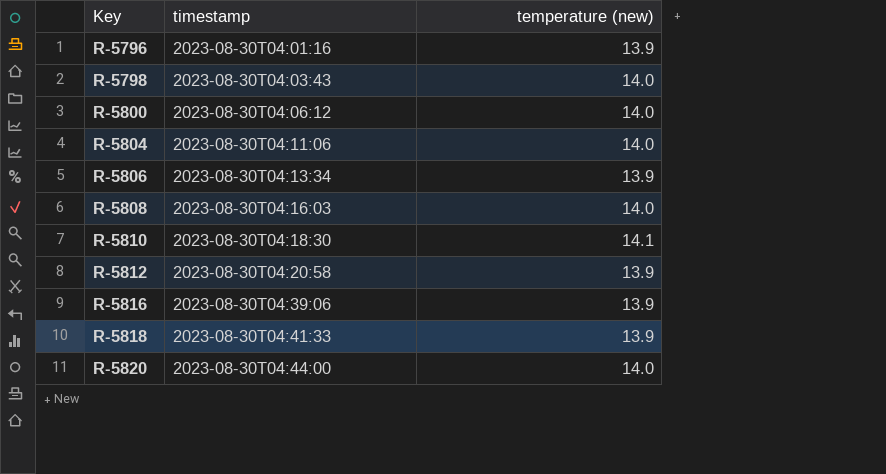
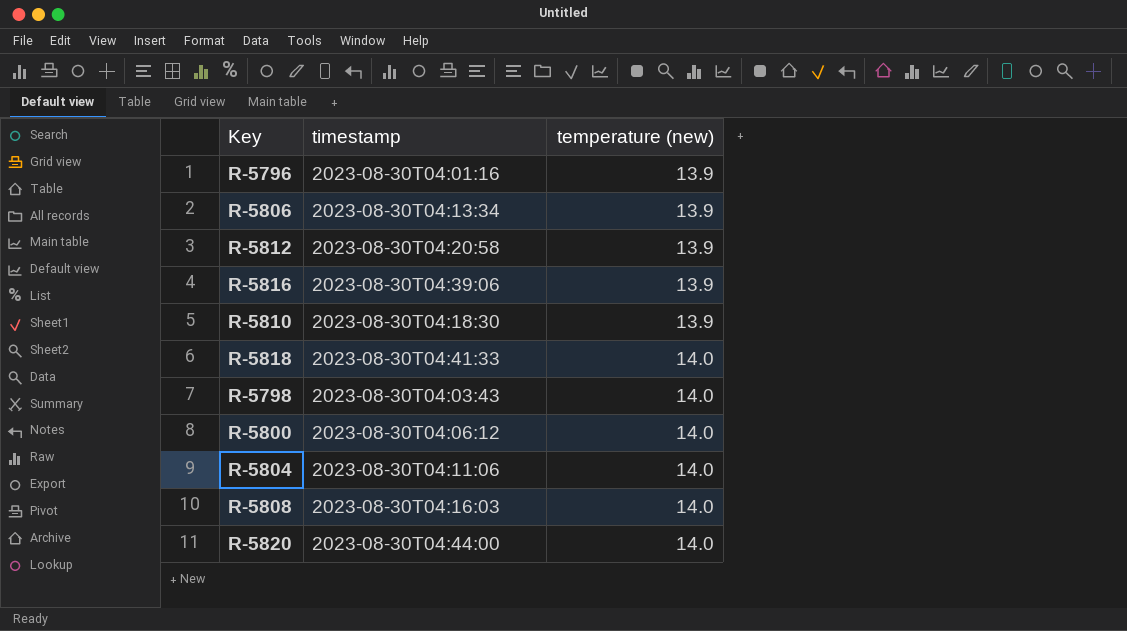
row order: Key ascending -> temperature (new) ascending
R-5810 | temperature (new): 14.1 -> 13.9
R-5818 | temperature (new): 13.9 -> 14.0

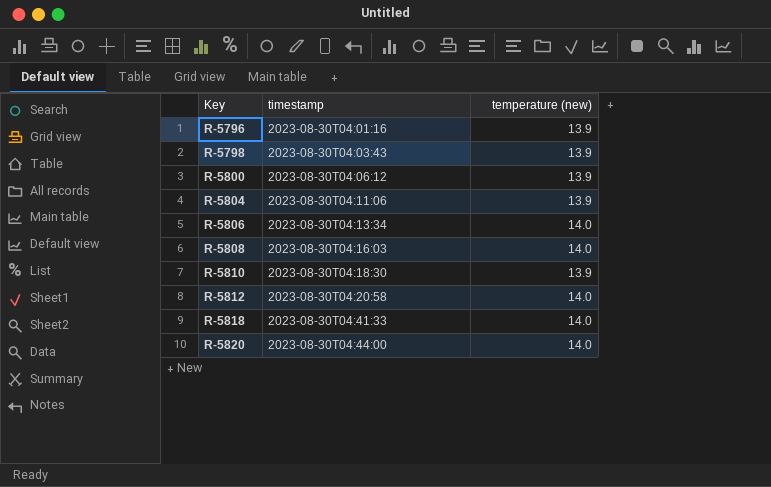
row order: temperature (new) ascending -> Key ascending
row R-5816: 2023-08-30T04:39:06 | 13.9 -> none
R-5798 | temperature (new): 14.0 -> 13.9
R-5800 | temperature (new): 14.0 -> 13.9
R-5804 | temperature (new): 14.0 -> 13.9
R-5806 | temperature (new): 13.9 -> 14.0
R-5812 | temperature (new): 13.9 -> 14.0

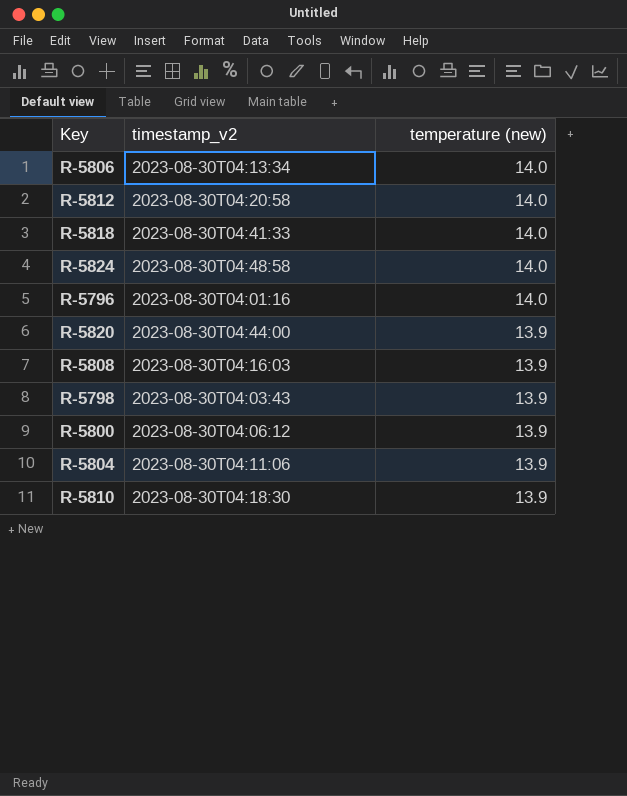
row order: Key ascending -> temperature (new) descending
column name: timestamp -> timestamp_v2
row R-5824: none -> 2023-08-30T04:48:58 | 14.0
R-5796 | temperature (new): 13.9 -> 14.0
R-5820 | temperature (new): 14.0 -> 13.9
R-5808 | temperature (new): 14.0 -> 13.9

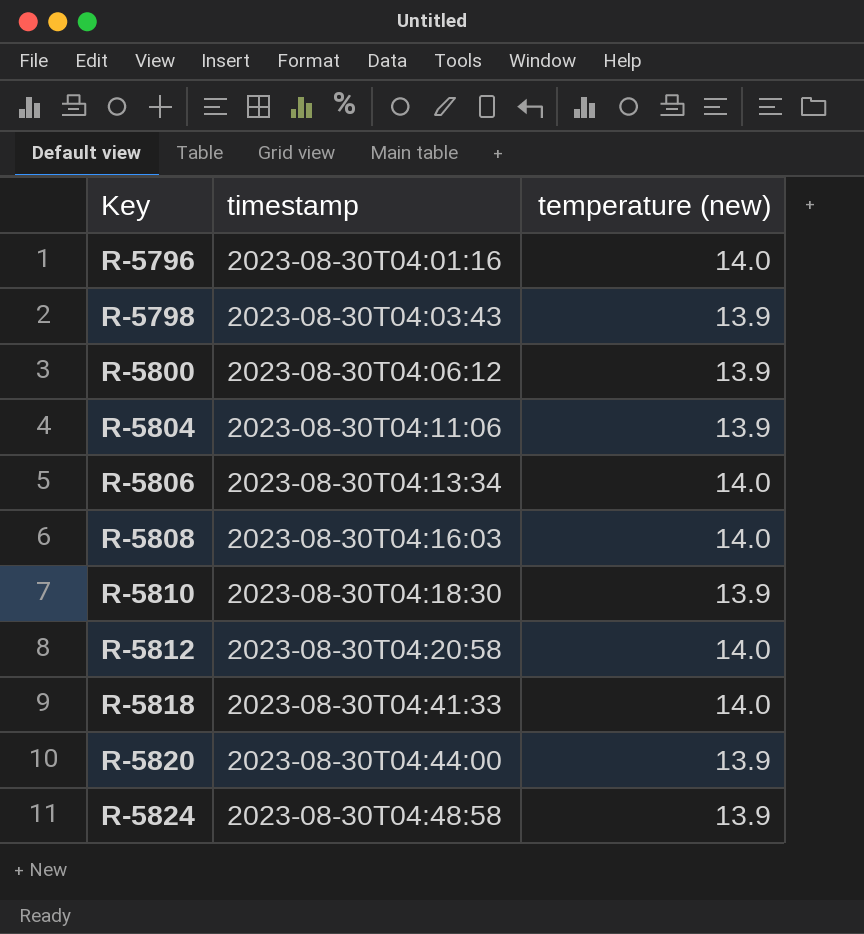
row order: temperature (new) descending -> Key ascending
column name: timestamp_v2 -> timestamp
R-5808 | temperature (new): 13.9 -> 14.0
R-5824 | temperature (new): 14.0 -> 13.9

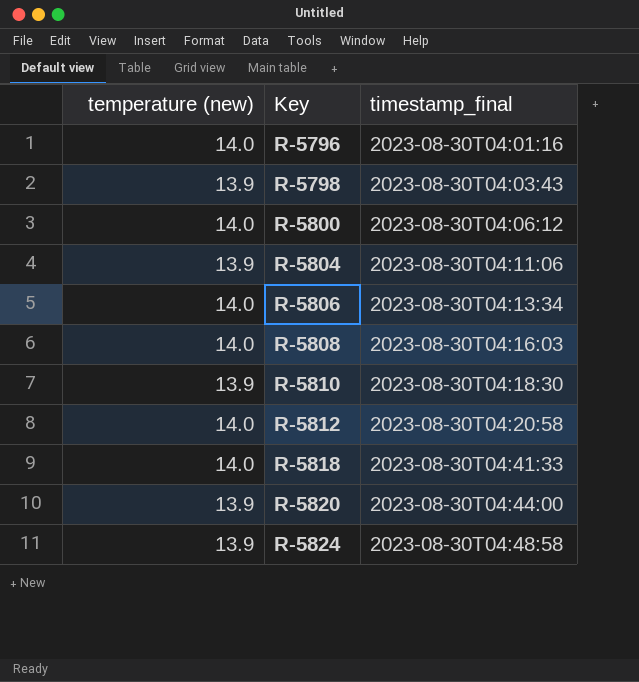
column temperature (new) | position: 3 -> 1
column name: timestamp -> timestamp_final
R-5800 | temperature (new): 13.9 -> 14.0

